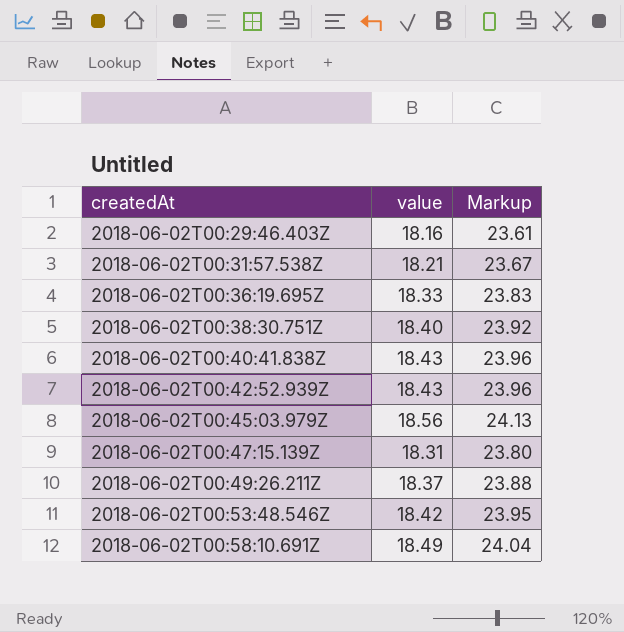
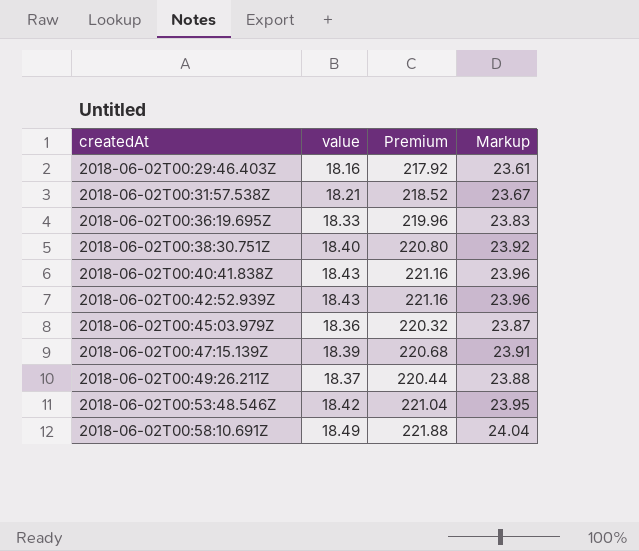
column Premium | formula: none -> [value] * 12
2018-06-02T00:45:03.979Z | value: 18.56 -> 18.36
2018-06-02T00:45:03.979Z | Markup: 24.13 -> 23.87
2018-06-02T00:47:15.139Z | value: 18.31 -> 18.39
2018-06-02T00:47:15.139Z | Markup: 23.80 -> 23.91

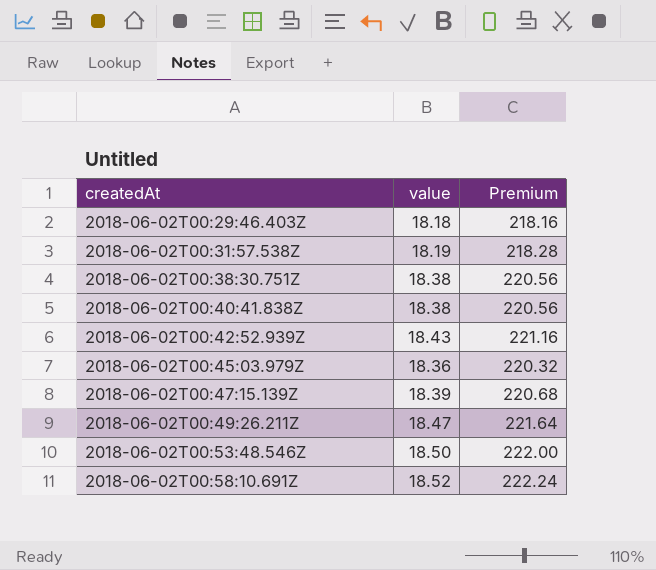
column Markup | formula: [value] * 1.3 -> none
row 2018-06-02T00:36:19.695Z: 18.33 | 219.96 | 23.83 -> none
2018-06-02T00:29:46.403Z | value: 18.16 -> 18.18
2018-06-02T00:29:46.403Z | Premium: 217.92 -> 218.16
2018-06-02T00:31:57.538Z | value: 18.21 -> 18.19
2018-06-02T00:31:57.538Z | Premium: 218.52 -> 218.28
2018-06-02T00:38:30.751Z | value: 18.40 -> 18.38
2018-06-02T00:38:30.751Z | Premium: 220.80 -> 220.56
2018-06-02T00:40:41.838Z | value: 18.43 -> 18.38
2018-06-02T00:40:41.838Z | Premium: 221.16 -> 220.56
2018-06-02T00:49:26.211Z | value: 18.37 -> 18.47
2018-06-02T00:49:26.211Z | Premium: 220.44 -> 221.64
2018-06-02T00:53:48.546Z | value: 18.42 -> 18.50
2018-06-02T00:53:48.546Z | Premium: 221.04 -> 222.00
2018-06-02T00:58:10.691Z | value: 18.49 -> 18.52
2018-06-02T00:58:10.691Z | Premium: 221.88 -> 222.24

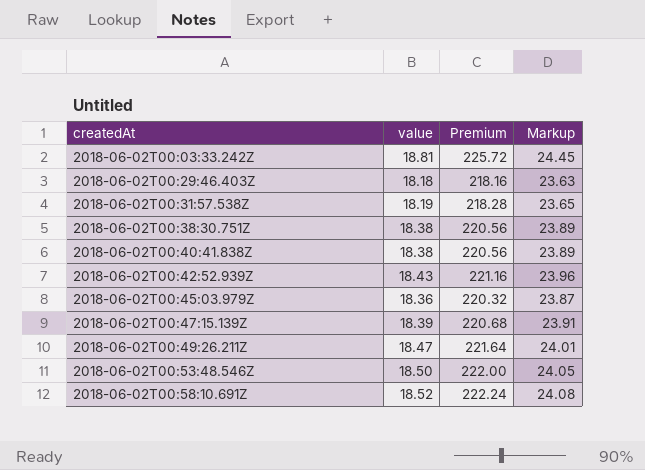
column Markup | formula: none -> [value] * 1.3
row 2018-06-02T00:03:33.242Z: none -> 18.81 | 225.72 | 24.45

